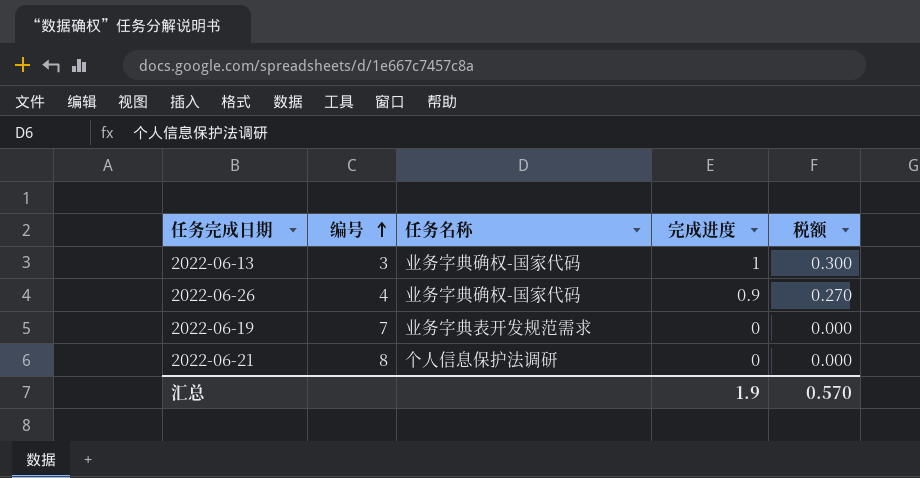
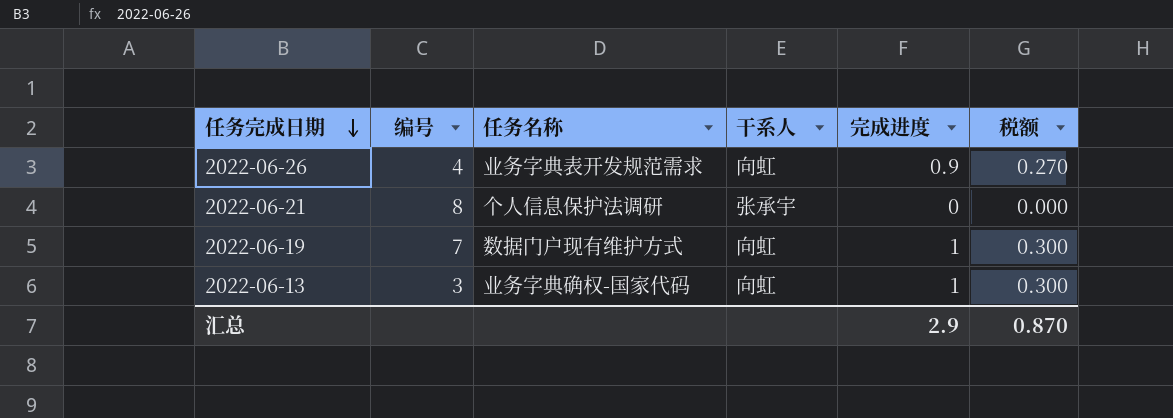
row order: 编号 ascending -> 任务完成日期 descending
column 干系人 | position: none -> 4
2022-06-26 | 任务名称: 业务字典确权-国家代码 -> 业务字典表开发规范需求
2022-06-19 | 任务名称: 业务字典表开发规范需求 -> 数据门户现有维护方式
2022-06-19 | 完成进度: 0 -> 1
2022-06-19 | 税额: 0.000 -> 0.300
汇总 | 完成进度: 1.9 -> 2.9
汇总 | 税额: 0.570 -> 0.870

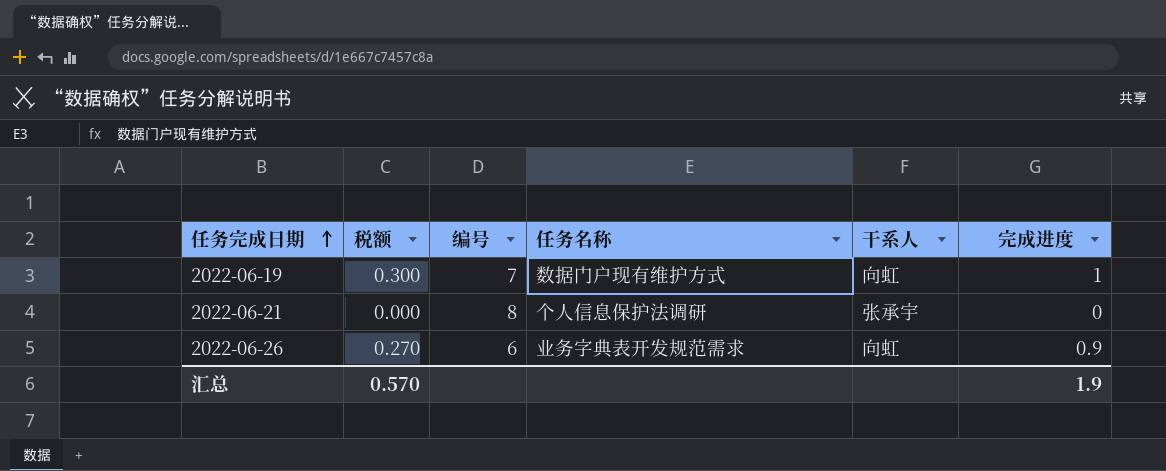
row order: 任务完成日期 descending -> 任务完成日期 ascending
column 税额 | position: 6 -> 2
row 2022-06-13: 3 | 业务字典确权-国家代码 | 向虹 | 1 | 0.300 -> none
2022-06-26 | 编号: 4 -> 6
汇总 | 税额: 0.870 -> 0.570
汇总 | 完成进度: 2.9 -> 1.9

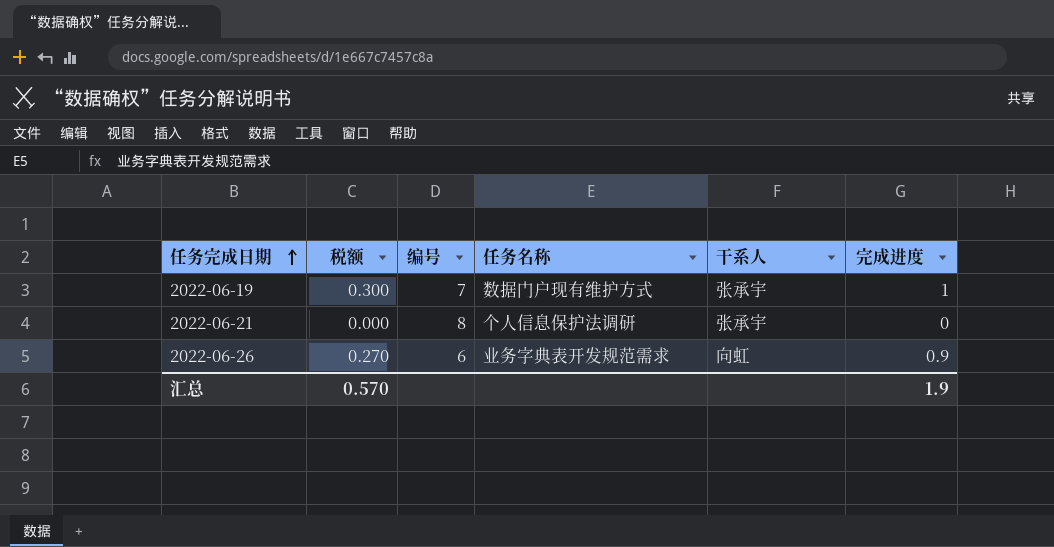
2022-06-19 | 干系人: 向虹 -> 张承宇

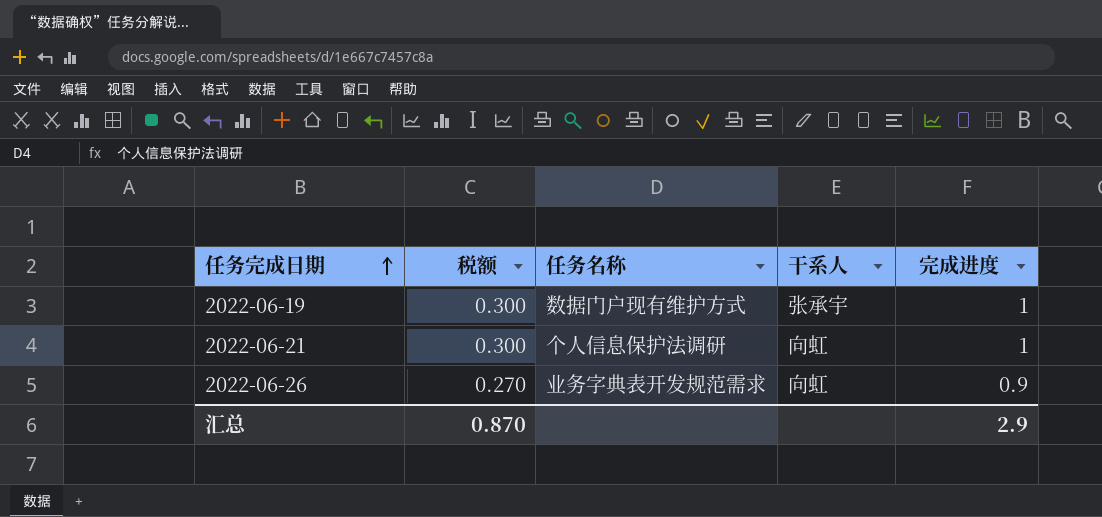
column 编号 | position: 3 -> none
2022-06-21 | 税额: 0.000 -> 0.300
2022-06-21 | 干系人: 张承宇 -> 向虹
2022-06-21 | 完成进度: 0 -> 1
汇总 | 税额: 0.570 -> 0.870
汇总 | 完成进度: 1.9 -> 2.9

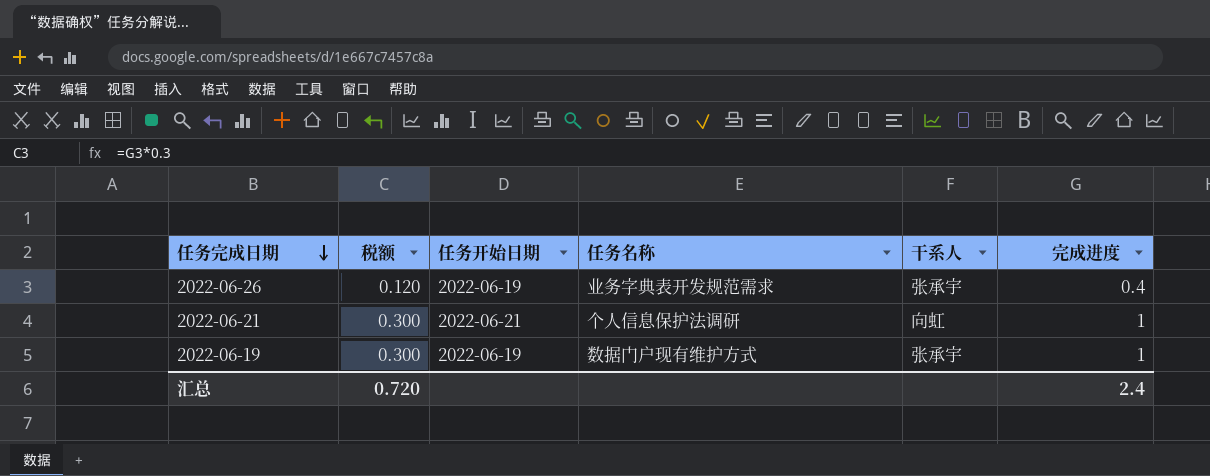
row order: 任务完成日期 ascending -> 任务完成日期 descending
column 任务开始日期 | position: none -> 3
2022-06-26 | 税额: 0.270 -> 0.120
2022-06-26 | 干系人: 向虹 -> 张承宇
2022-06-26 | 完成进度: 0.9 -> 0.4
汇总 | 税额: 0.870 -> 0.720
汇总 | 完成进度: 2.9 -> 2.4

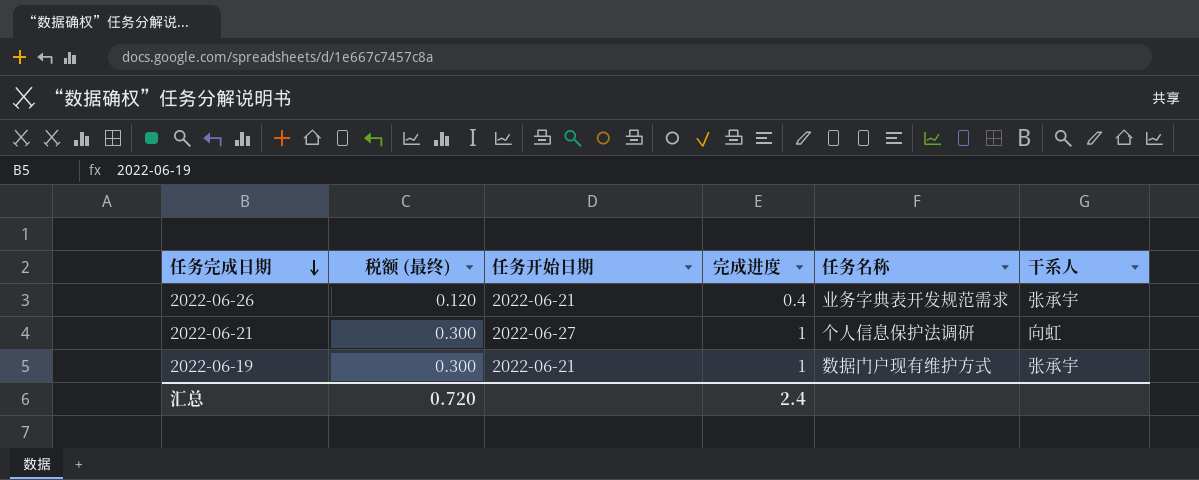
column name: 税额 -> 税额 (最终)
column 完成进度 | position: 6 -> 4
2022-06-26 | 任务开始日期: 2022-06-19 -> 2022-06-21
2022-06-21 | 任务开始日期: 2022-06-21 -> 2022-06-27
2022-06-19 | 任务开始日期: 2022-06-19 -> 2022-06-21

